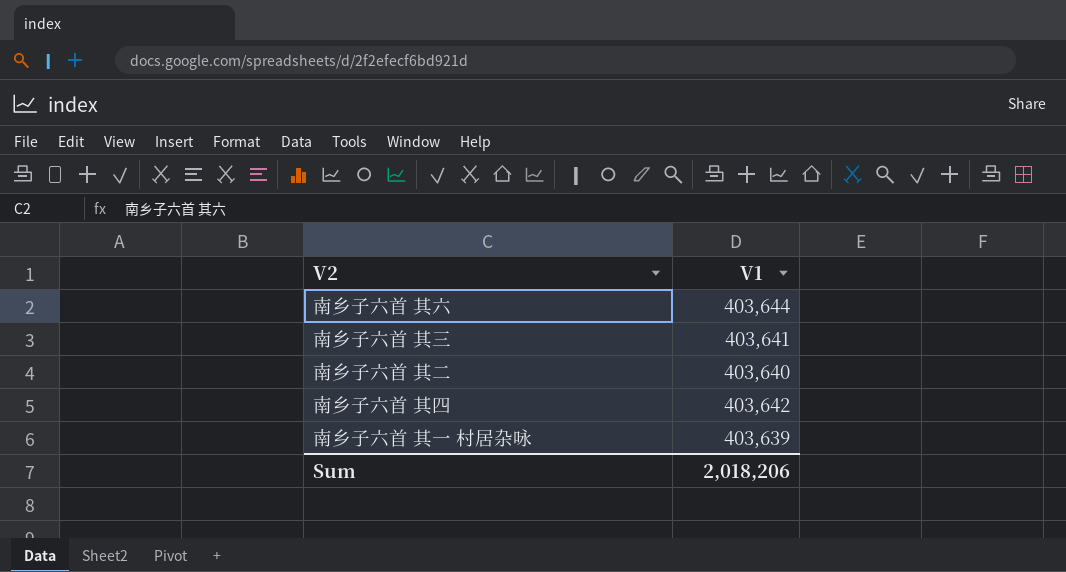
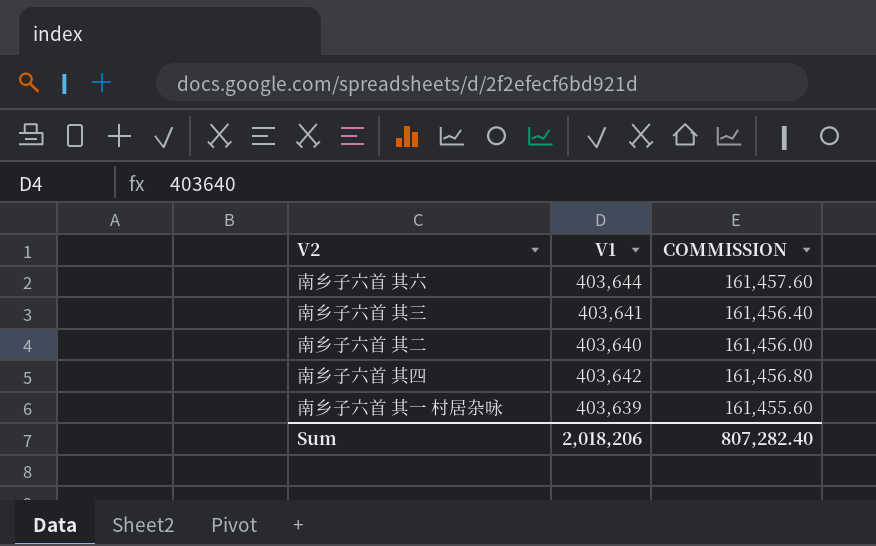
column COMMISSION | formula: none -> [V1] * 0.4

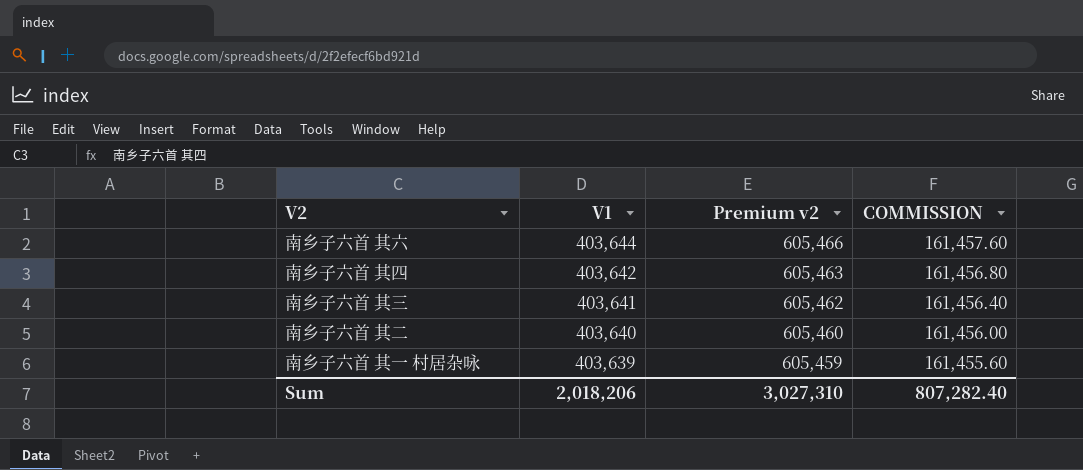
row order: none -> V1 descending
column Premium v2 | formula: none -> [V1] * 1.5

